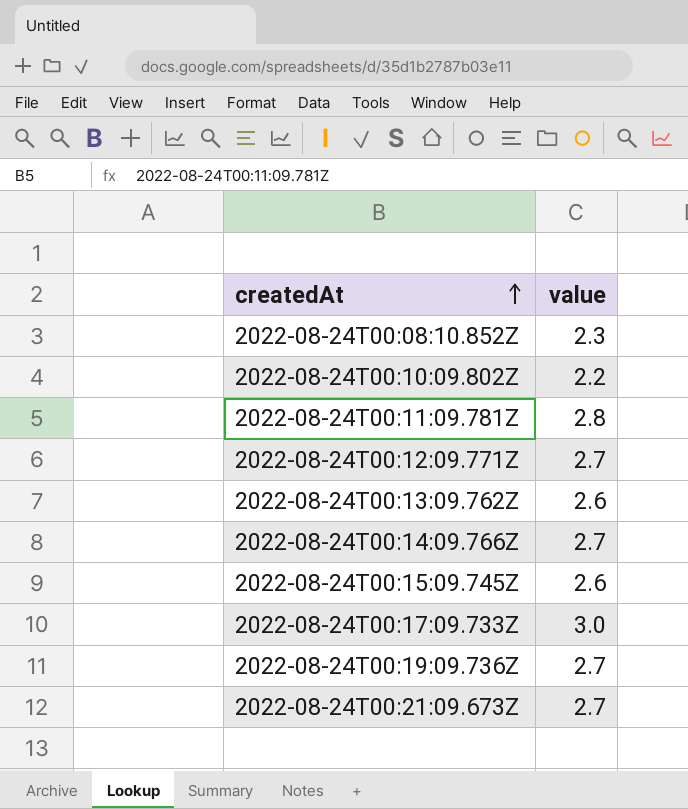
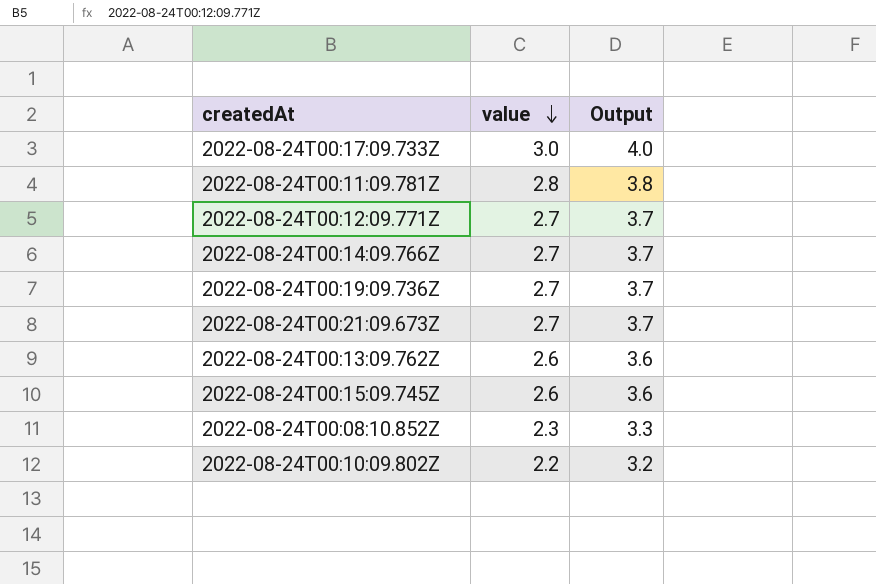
row order: createdAt ascending -> value descending
column Output | formula: none -> [value] + 1

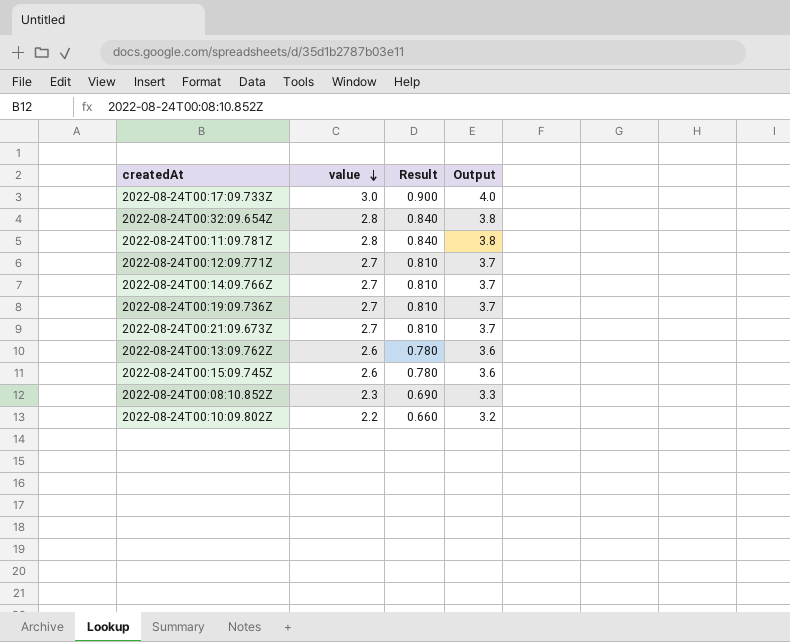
column Result | formula: none -> [value] * 0.3
row 2022-08-24T00:32:09.654Z: none -> 2.8 | 0.840 | 3.8

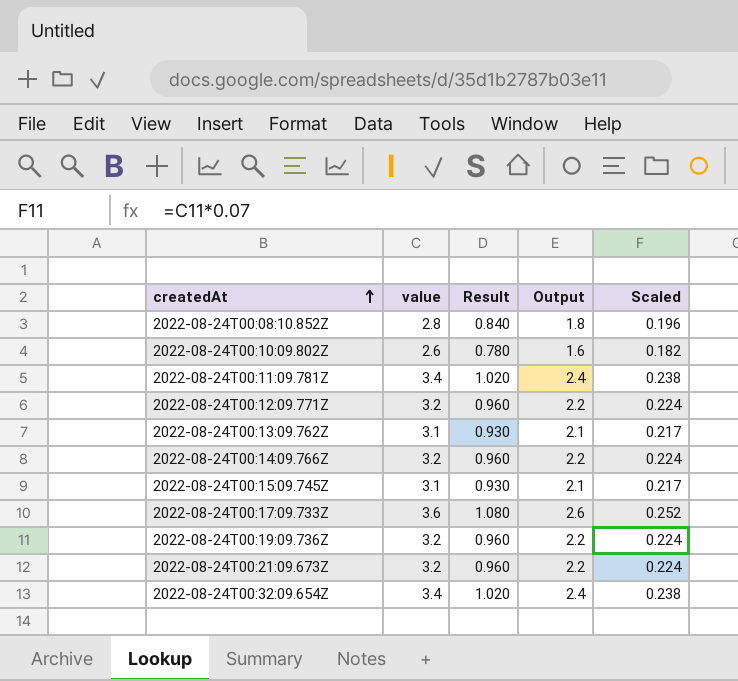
row order: value descending -> createdAt ascending
column Output | formula: [value] + 1 -> [value] - 1
column Scaled | formula: none -> [value] * 0.07
2022-08-24T00:08:10.852Z | value: 2.3 -> 2.8
2022-08-24T00:08:10.852Z | Result: 0.690 -> 0.840
2022-08-24T00:10:09.802Z | value: 2.2 -> 2.6
2022-08-24T00:10:09.802Z | Result: 0.660 -> 0.780
2022-08-24T00:11:09.781Z | value: 2.8 -> 3.4
2022-08-24T00:11:09.781Z | Result: 0.840 -> 1.020
2022-08-24T00:12:09.771Z | value: 2.7 -> 3.2
2022-08-24T00:12:09.771Z | Result: 0.810 -> 0.960
2022-08-24T00:13:09.762Z | value: 2.6 -> 3.1
2022-08-24T00:13:09.762Z | Result: 0.780 -> 0.930
2022-08-24T00:14:09.766Z | value: 2.7 -> 3.2
2022-08-24T00:14:09.766Z | Result: 0.810 -> 0.960
2022-08-24T00:15:09.745Z | value: 2.6 -> 3.1
2022-08-24T00:15:09.745Z | Result: 0.780 -> 0.930
2022-08-24T00:17:09.733Z | value: 3.0 -> 3.6
2022-08-24T00:17:09.733Z | Result: 0.900 -> 1.080
2022-08-24T00:19:09.736Z | value: 2.7 -> 3.2
2022-08-24T00:19:09.736Z | Result: 0.810 -> 0.960
2022-08-24T00:21:09.673Z | value: 2.7 -> 3.2
2022-08-24T00:21:09.673Z | Result: 0.810 -> 0.960
2022-08-24T00:32:09.654Z | value: 2.8 -> 3.4
2022-08-24T00:32:09.654Z | Result: 0.840 -> 1.020

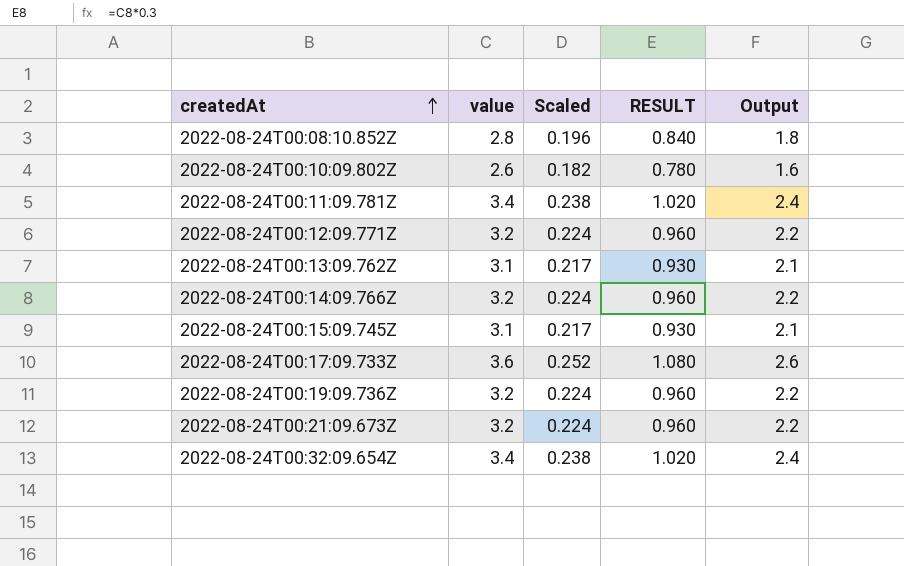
column Scaled | position: 5 -> 3
column name: Result -> RESULT

